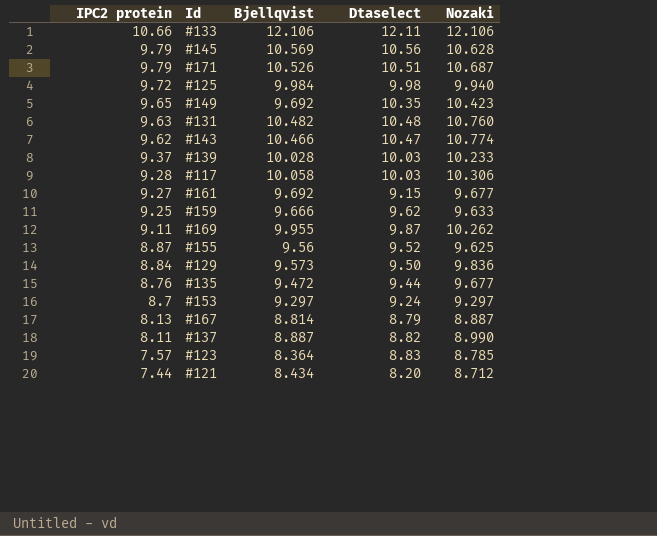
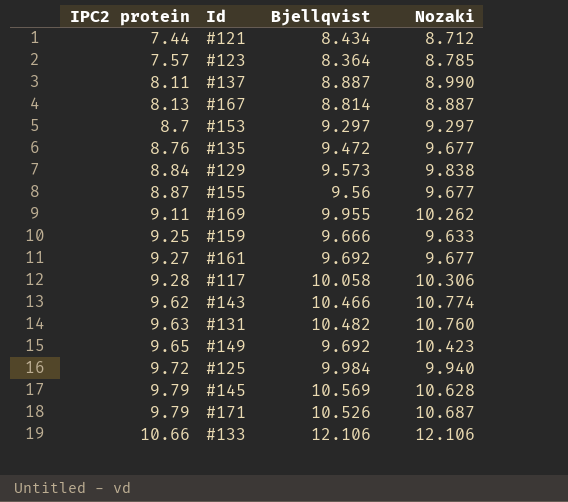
row order: IPC2 protein descending -> IPC2 protein ascending
column Dtaselect | position: 4 -> none
row #139: 9.37 | 10.028 | 10.03 | 10.233 -> none
#129 | Nozaki: 9.836 -> 9.838
#155 | Nozaki: 9.625 -> 9.677

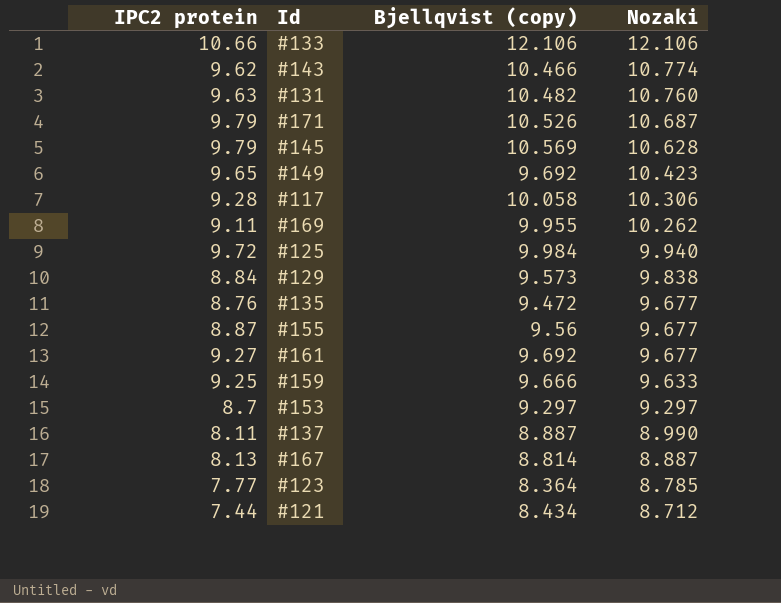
row order: IPC2 protein ascending -> Nozaki descending
column name: Bjellqvist -> Bjellqvist (copy)
#123 | IPC2 protein: 7.57 -> 7.77

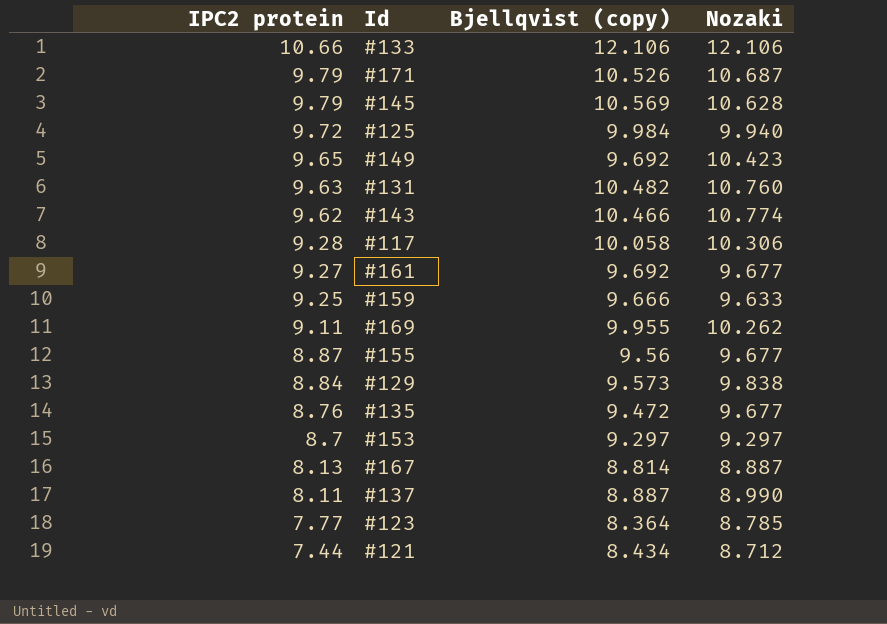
row order: Nozaki descending -> IPC2 protein descending

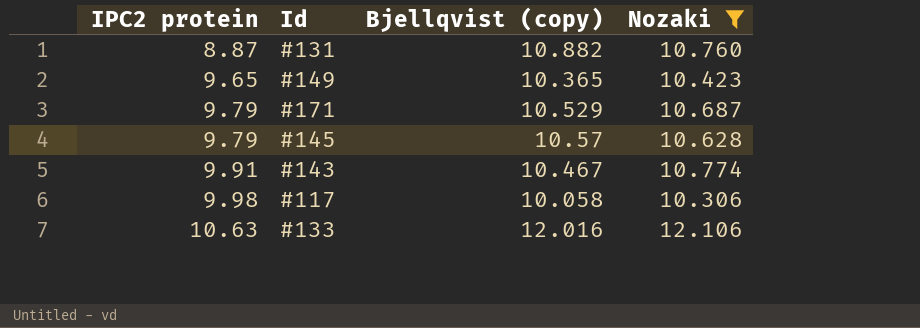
filter: none -> Nozaki >= 10.306
row order: IPC2 protein descending -> IPC2 protein ascending
#131 | IPC2 protein: 9.63 -> 8.87
#131 | Bjellqvist (copy): 10.482 -> 10.882
#149 | Bjellqvist (copy): 9.692 -> 10.365
#171 | Bjellqvist (copy): 10.526 -> 10.529
#145 | Bjellqvist (copy): 10.569 -> 10.57
#143 | IPC2 protein: 9.62 -> 9.91
#143 | Bjellqvist (copy): 10.466 -> 10.467
#117 | IPC2 protein: 9.28 -> 9.98
#133 | IPC2 protein: 10.66 -> 10.63
#133 | Bjellqvist (copy): 12.106 -> 12.016

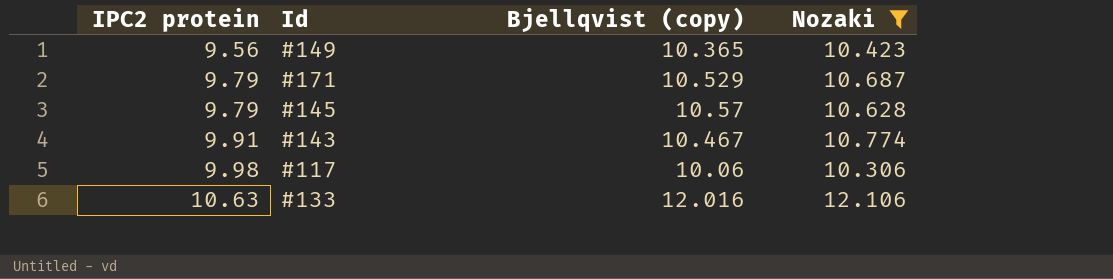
row #131: 8.87 | 10.882 | 10.760 -> none
#149 | IPC2 protein: 9.65 -> 9.56
#117 | Bjellqvist (copy): 10.058 -> 10.06

